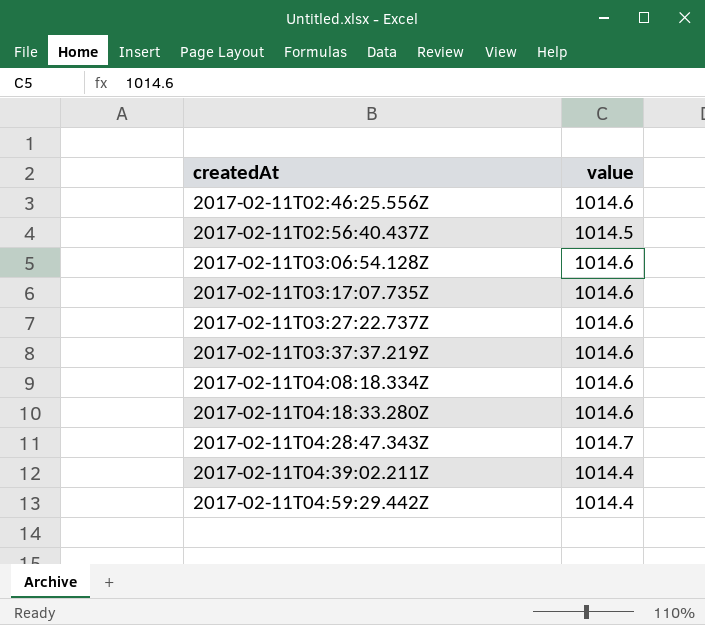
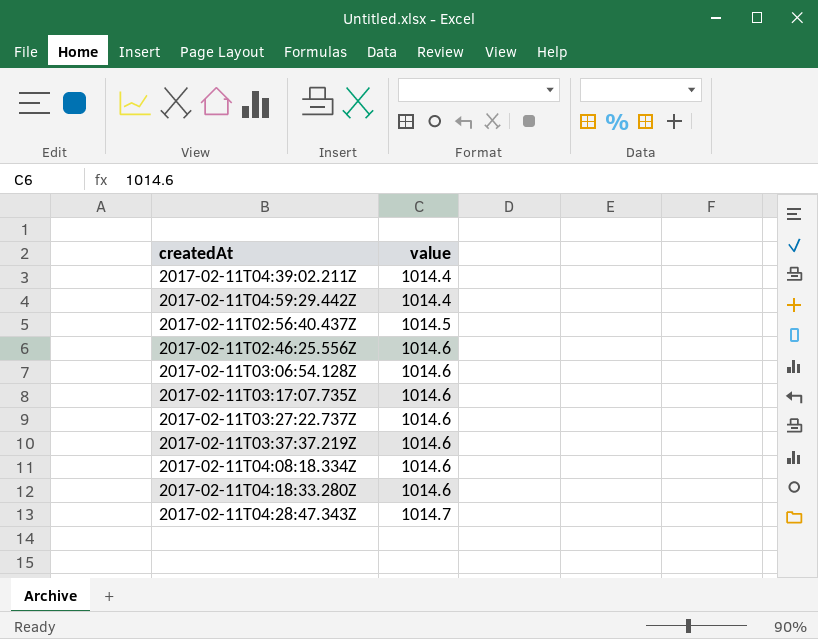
row order: createdAt ascending -> value ascending

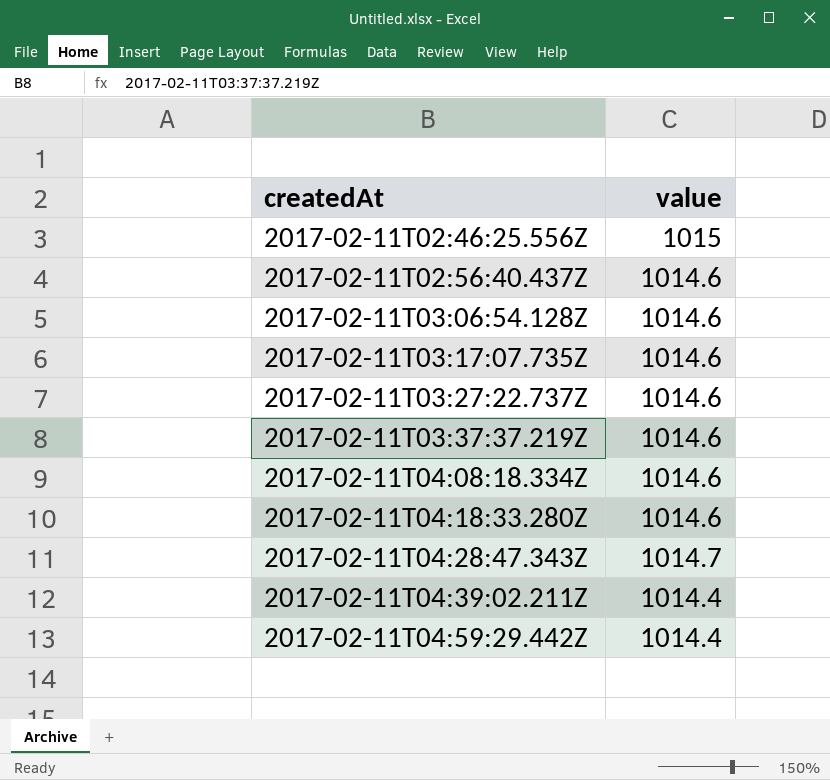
row order: value ascending -> createdAt ascending
2017-02-11T02:46:25.556Z | value: 1014.6 -> 1015
2017-02-11T02:56:40.437Z | value: 1014.5 -> 1014.6

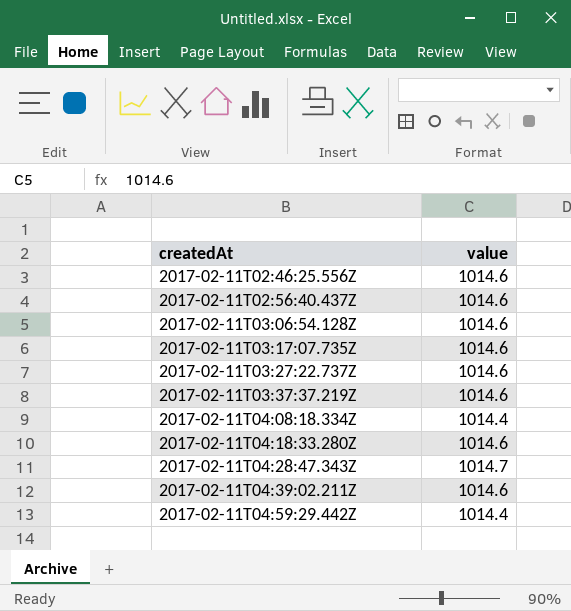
2017-02-11T02:46:25.556Z | value: 1015 -> 1014.6
2017-02-11T04:08:18.334Z | value: 1014.6 -> 1014.4
2017-02-11T04:39:02.211Z | value: 1014.4 -> 1014.6

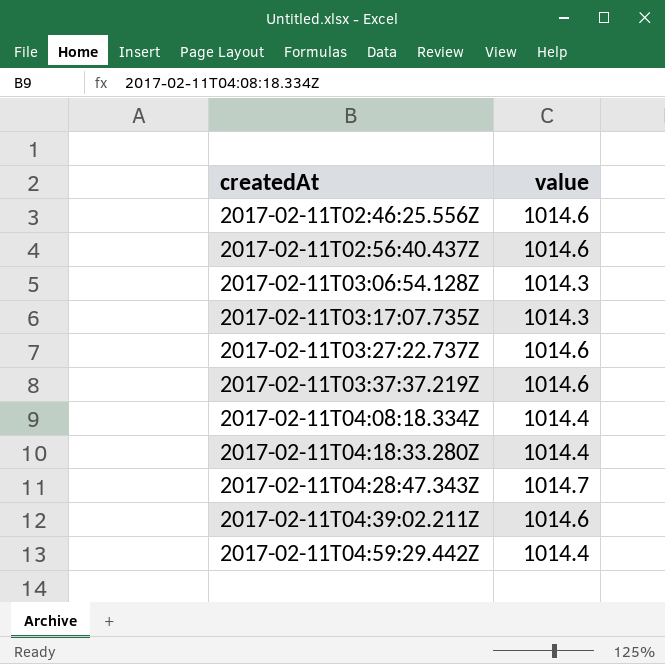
2017-02-11T03:06:54.128Z | value: 1014.6 -> 1014.3
2017-02-11T03:17:07.735Z | value: 1014.6 -> 1014.3
2017-02-11T04:18:33.280Z | value: 1014.6 -> 1014.4

